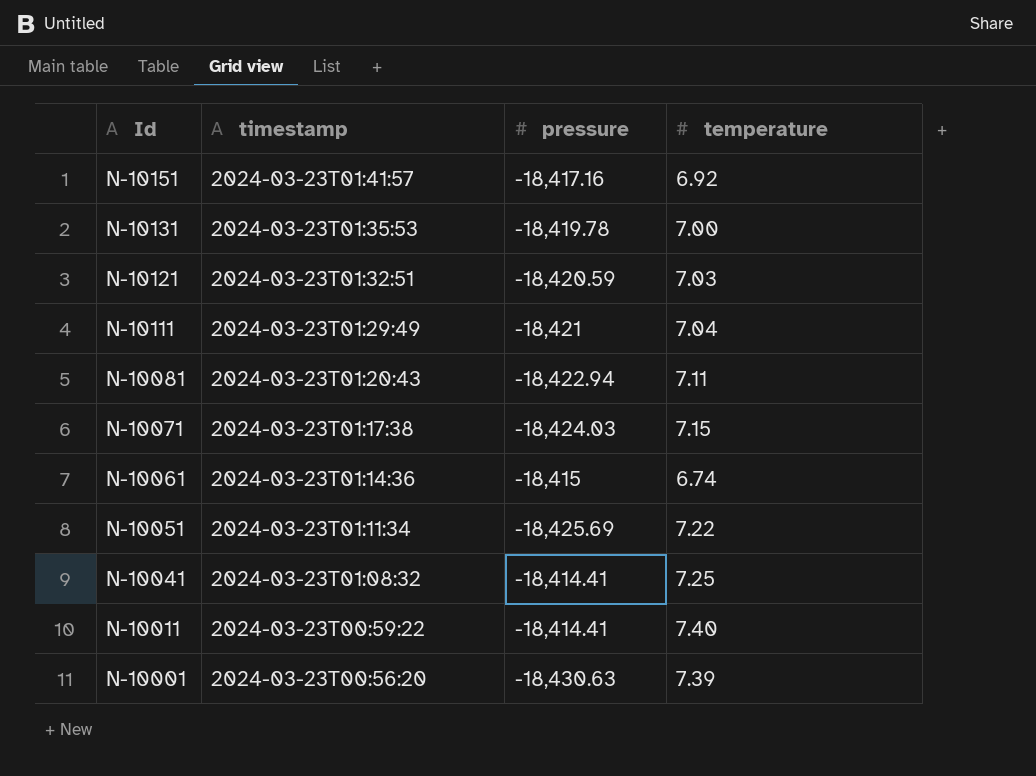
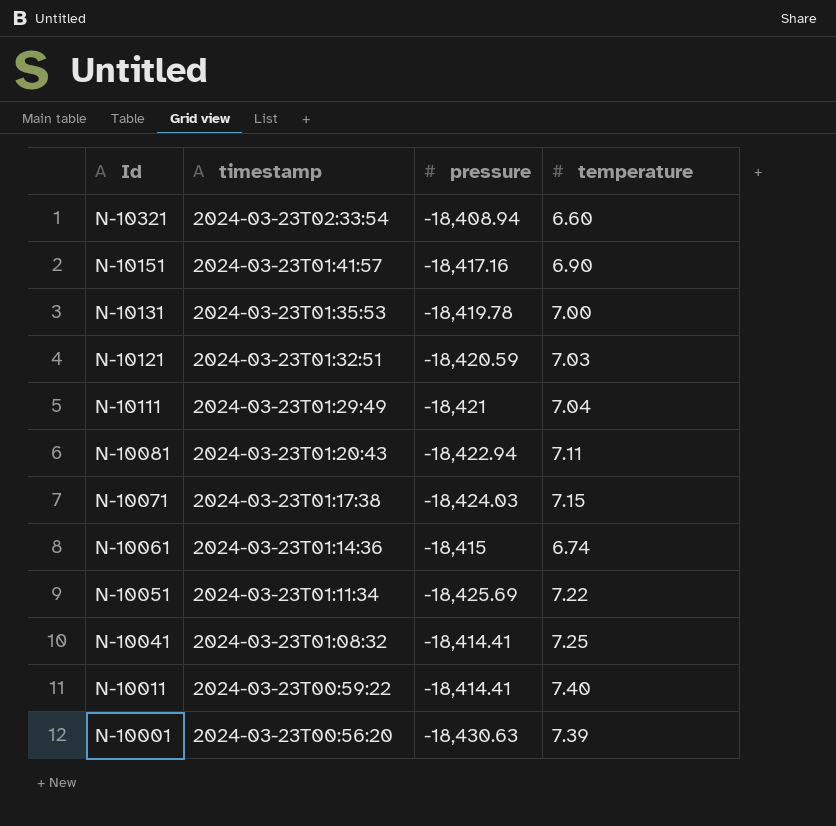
row N-10321: none -> 2024-03-23T02:33:54 | -18,408.94 | 6.60
N-10151 | temperature: 6.92 -> 6.90

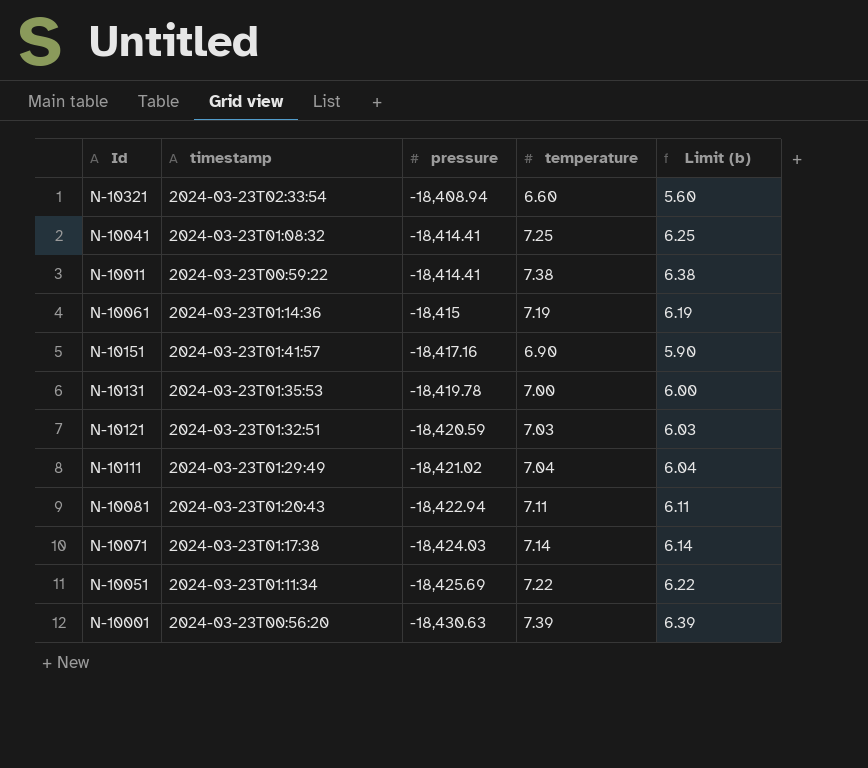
row order: Id descending -> pressure descending
column Limit (b) | formula: none -> [temperature] - 1
N-10011 | temperature: 7.40 -> 7.38
N-10061 | temperature: 6.74 -> 7.19
N-10111 | pressure: -18,421 -> -18,421.02
N-10071 | temperature: 7.15 -> 7.14

